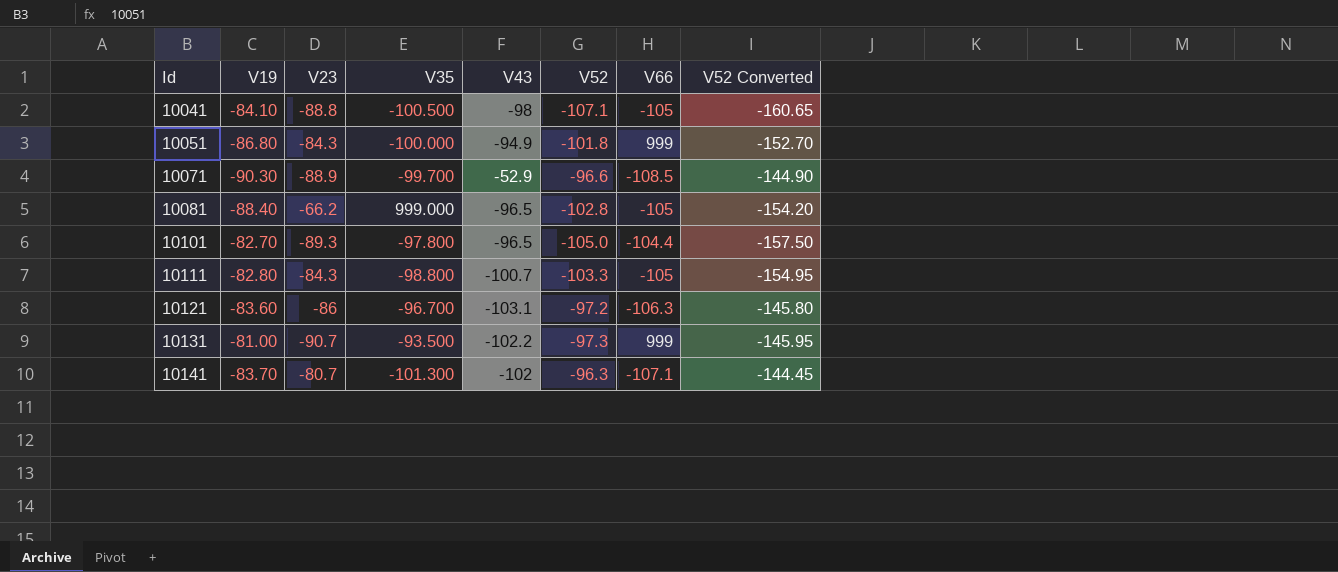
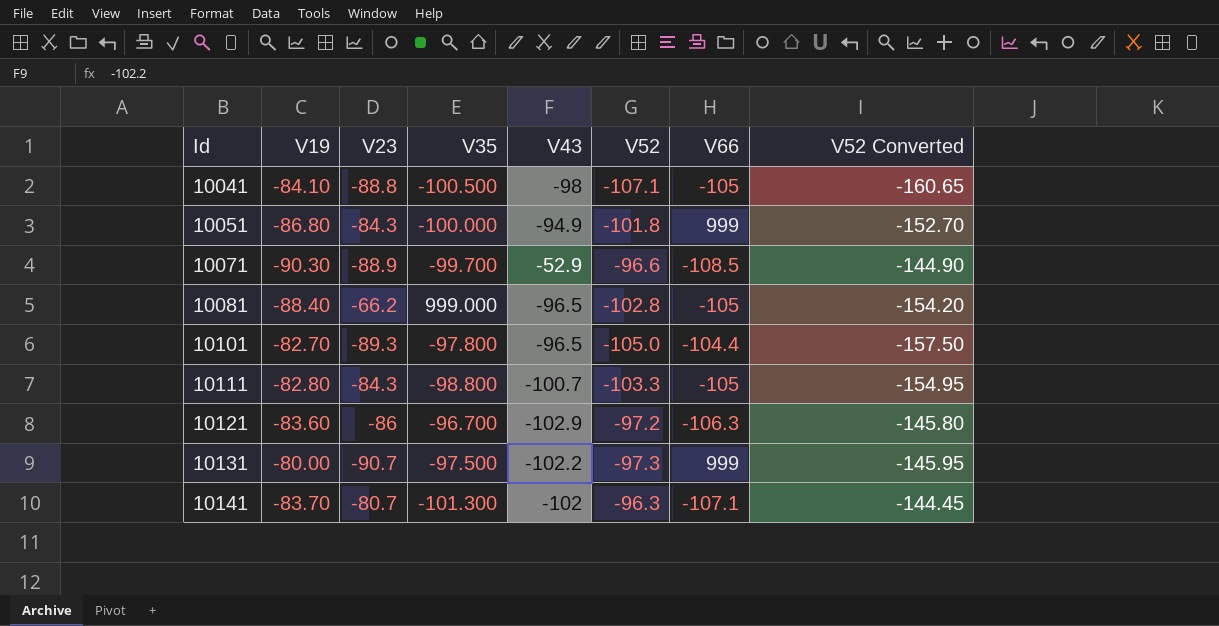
10121 | V43: -103.1 -> -102.9
10131 | V19: -81.00 -> -80.00
10131 | V35: -93.500 -> -97.500

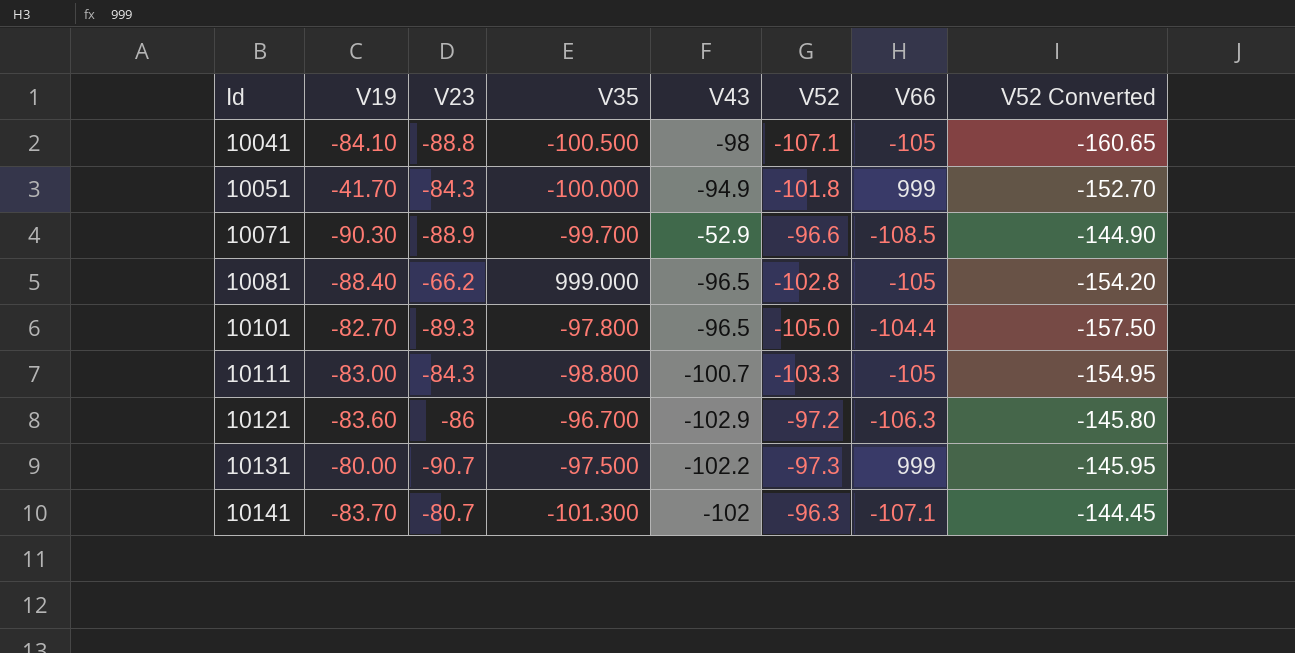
10051 | V19: -86.80 -> -41.70
10111 | V19: -82.80 -> -83.00

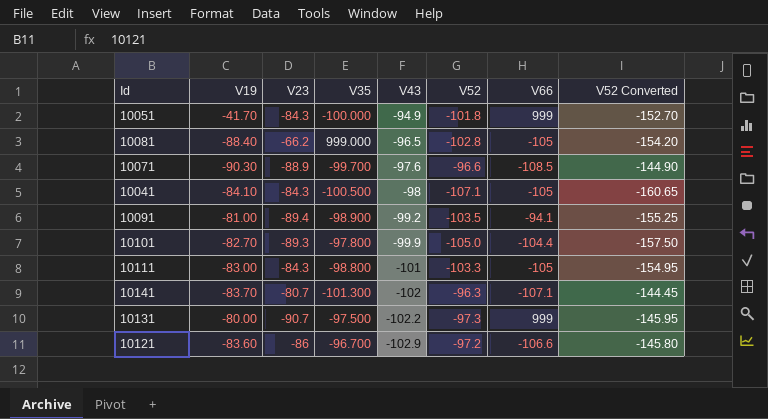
row order: Id ascending -> V43 descending
10071 | V43: -52.9 -> -97.6
10041 | V23: -88.8 -> -84.3
row 10091: none -> -81.00 | -89.4 | -98.900 | -99.2 | -103.5 | -94.1 | -155.25
10101 | V43: -96.5 -> -99.9
10111 | V43: -100.7 -> -101
10121 | V66: -106.3 -> -106.6

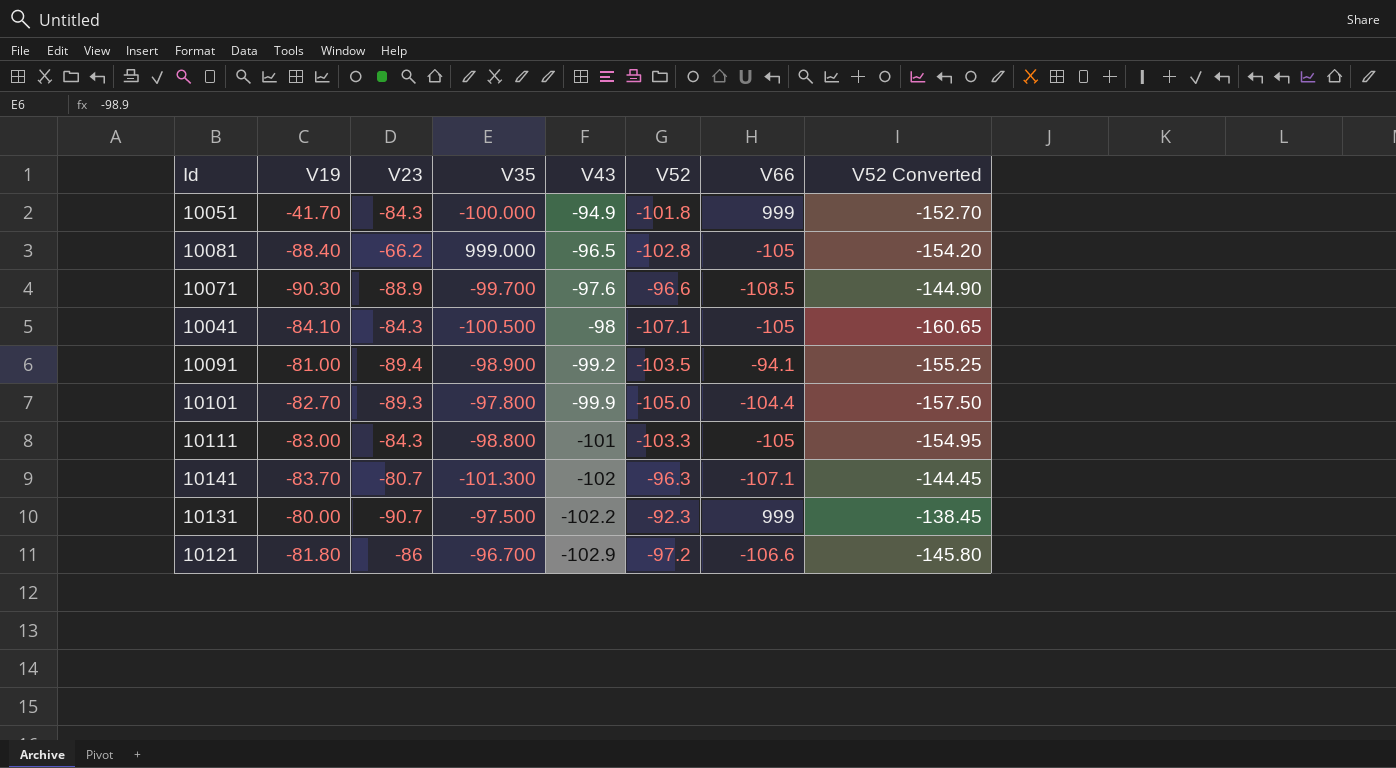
10131 | V52: -97.3 -> -92.3
10131 | V52 Converted: -145.95 -> -138.45
10121 | V19: -83.60 -> -81.80

